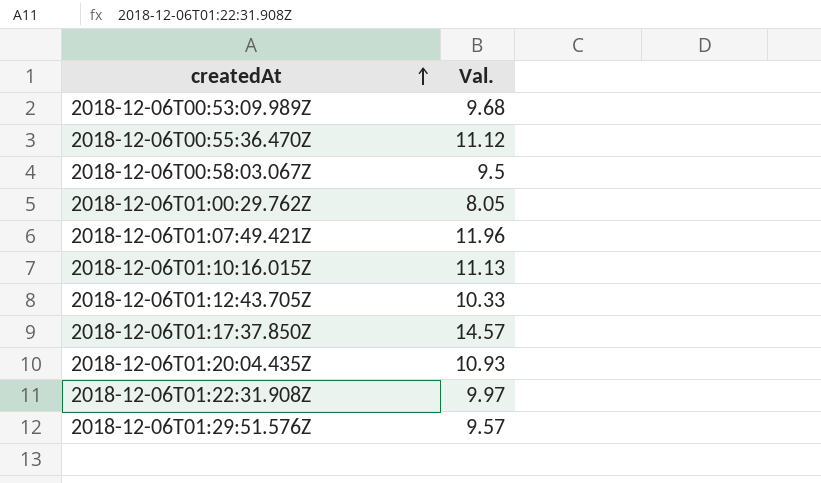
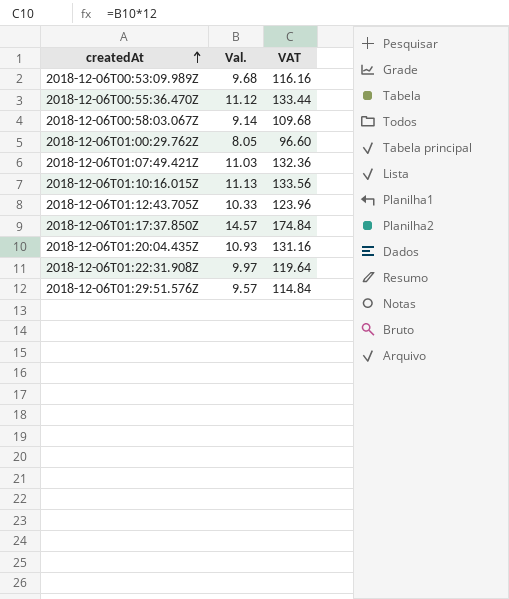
column VAT | formula: none -> [Val.] * 12
2018-12-06T00:58:03.067Z | Val.: 9.5 -> 9.14
2018-12-06T01:07:49.421Z | Val.: 11.96 -> 11.03

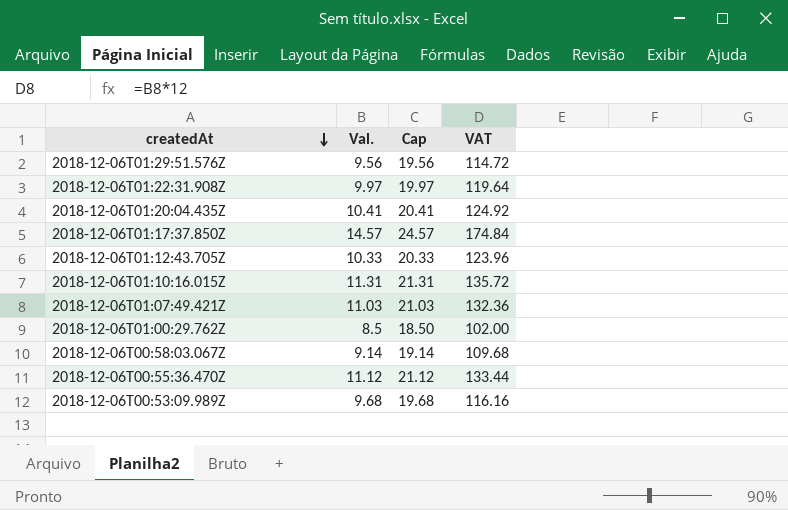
row order: createdAt ascending -> createdAt descending
column Cap | formula: none -> [Val.] + 10
2018-12-06T01:29:51.576Z | Val.: 9.57 -> 9.56
2018-12-06T01:29:51.576Z | VAT: 114.84 -> 114.72
2018-12-06T01:20:04.435Z | Val.: 10.93 -> 10.41
2018-12-06T01:20:04.435Z | VAT: 131.16 -> 124.92
2018-12-06T01:10:16.015Z | Val.: 11.13 -> 11.31
2018-12-06T01:10:16.015Z | VAT: 133.56 -> 135.72
2018-12-06T01:00:29.762Z | Val.: 8.05 -> 8.5
2018-12-06T01:00:29.762Z | VAT: 96.60 -> 102.00

